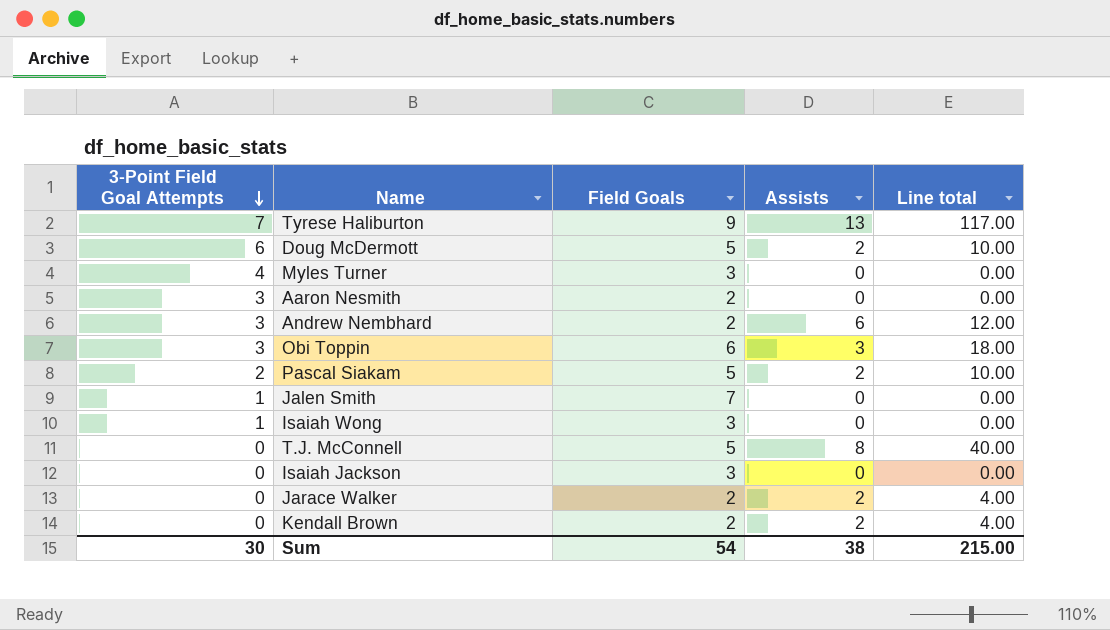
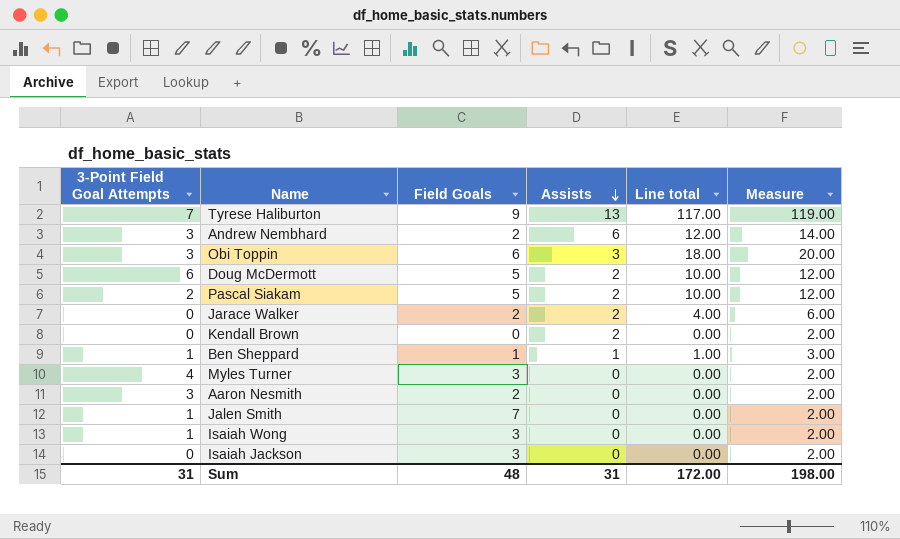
row order: 3-Point Field Goal Attempts descending -> Assists descending
column Measure | formula: none -> [Line total] + 2
row T.J. McConnell: 0 | 5 | 8 | 40.00 -> none
Kendall Brown | Field Goals: 2 -> 0
Kendall Brown | Line total: 4.00 -> 0.00
row Ben Sheppard: none -> 1 | 1 | 1 | 1.00 | 3.00
Sum | 3-Point Field Goal Attempts: 30 -> 31
Sum | Field Goals: 54 -> 48
Sum | Assists: 38 -> 31
Sum | Line total: 215.00 -> 172.00

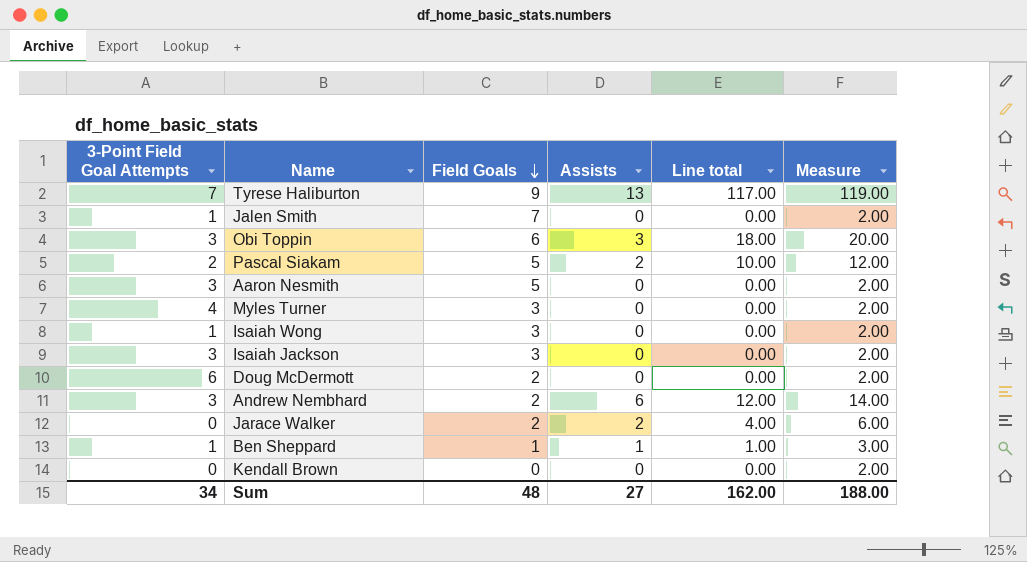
row order: Assists descending -> Field Goals descending
Aaron Nesmith | Field Goals: 2 -> 5
Isaiah Jackson | 3-Point Field Goal Attempts: 0 -> 3
Doug McDermott | Field Goals: 5 -> 2
Doug McDermott | Assists: 2 -> 0
Doug McDermott | Line total: 10.00 -> 0.00
Doug McDermott | Measure: 12.00 -> 2.00
Kendall Brown | Assists: 2 -> 0
Sum | 3-Point Field Goal Attempts: 31 -> 34
Sum | Assists: 31 -> 27
Sum | Line total: 172.00 -> 162.00
Sum | Measure: 198.00 -> 188.00

